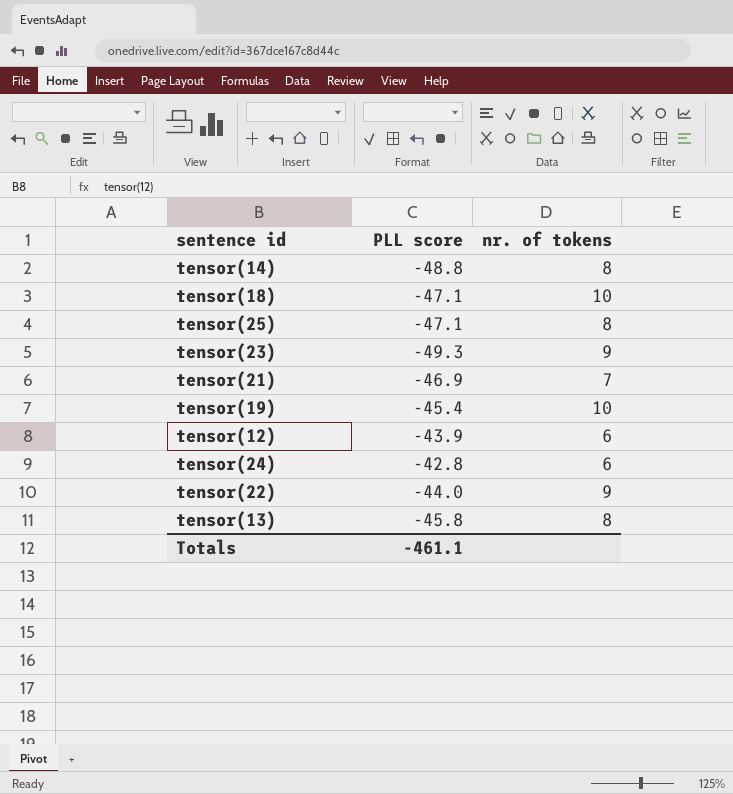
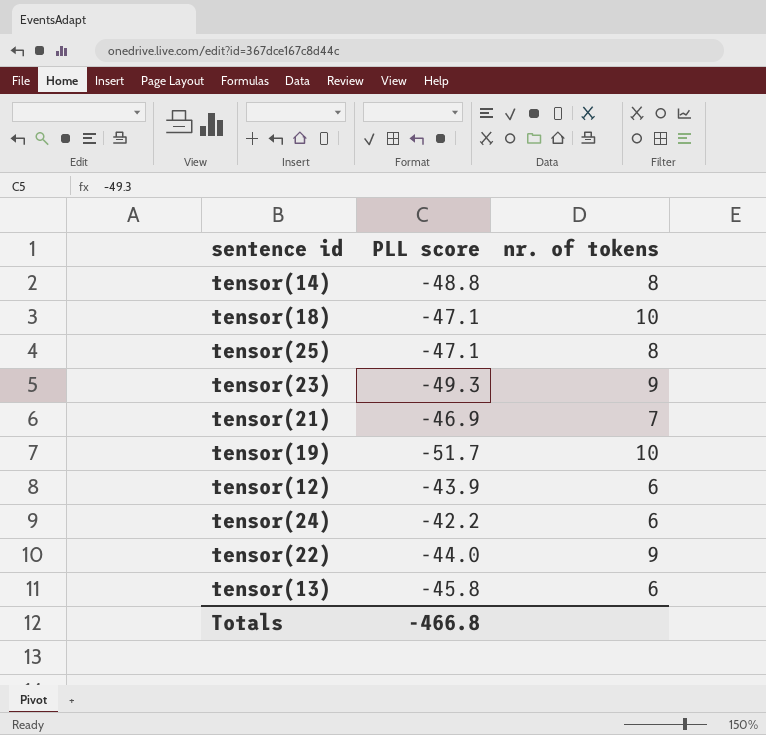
tensor(19) | PLL score: -45.4 -> -51.7
tensor(24) | PLL score: -42.8 -> -42.2
tensor(13) | nr. of tokens: 8 -> 6
Totals | PLL score: -461.1 -> -466.8

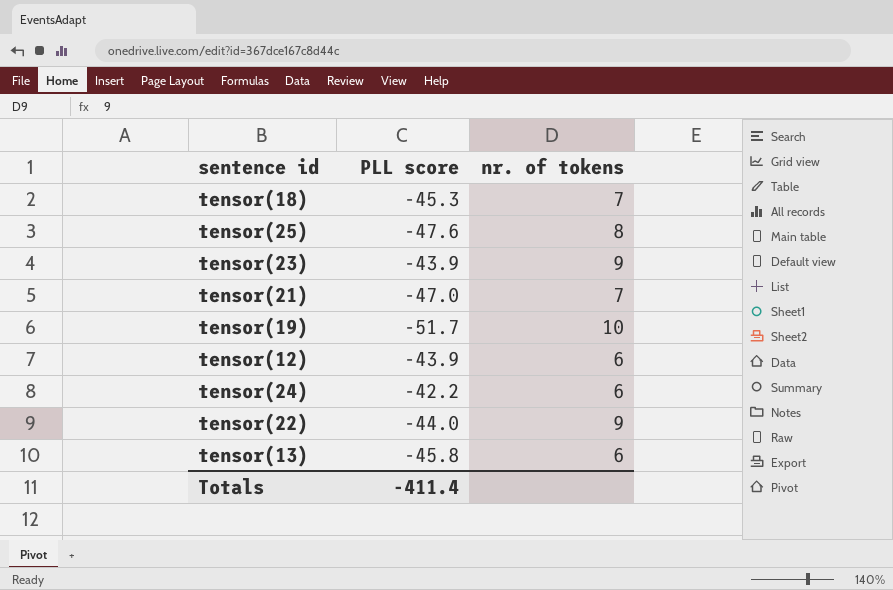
row tensor(14): -48.8 | 8 -> none
tensor(18) | PLL score: -47.1 -> -45.3
tensor(18) | nr. of tokens: 10 -> 7
tensor(25) | PLL score: -47.1 -> -47.6
tensor(23) | PLL score: -49.3 -> -43.9
tensor(21) | PLL score: -46.9 -> -47.0
Totals | PLL score: -466.8 -> -411.4

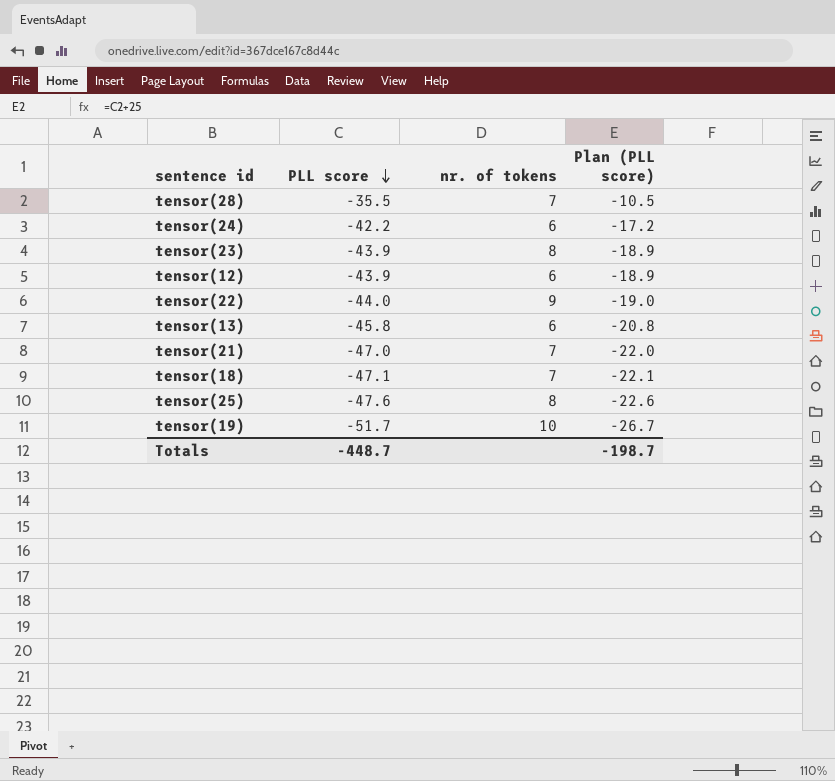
row order: none -> PLL score descending
column Plan (PLL score) | formula: none -> [PLL score] + 25
row tensor(28): none -> -35.5 | 7 | -10.5
tensor(23) | nr. of tokens: 9 -> 8
tensor(18) | PLL score: -45.3 -> -47.1
Totals | PLL score: -411.4 -> -448.7

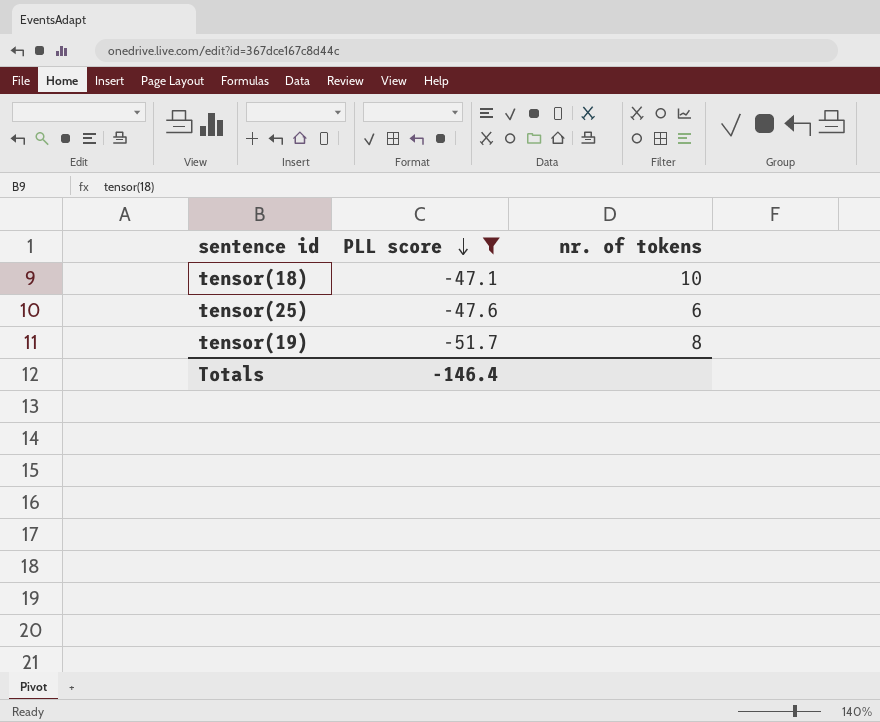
filter: none -> PLL score <= -47.1
column Plan (PLL score) | formula: [PLL score] + 25 -> none
tensor(18) | nr. of tokens: 7 -> 10
tensor(25) | nr. of tokens: 8 -> 6
tensor(19) | nr. of tokens: 10 -> 8
Totals | PLL score: -448.7 -> -146.4

